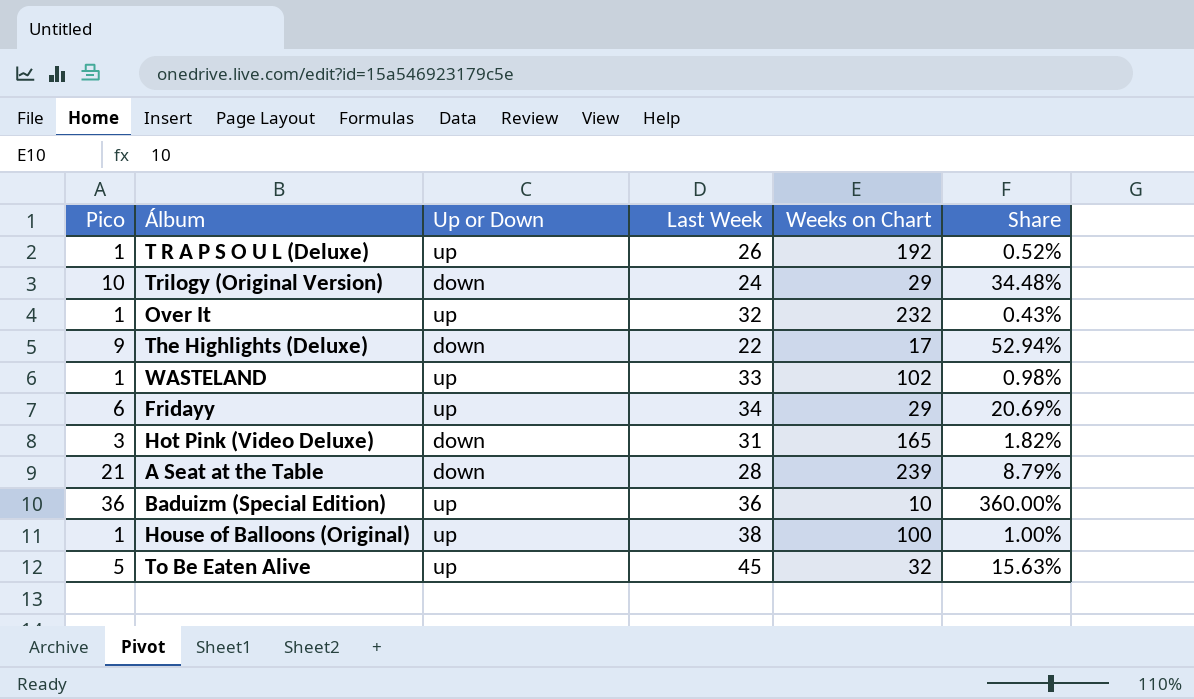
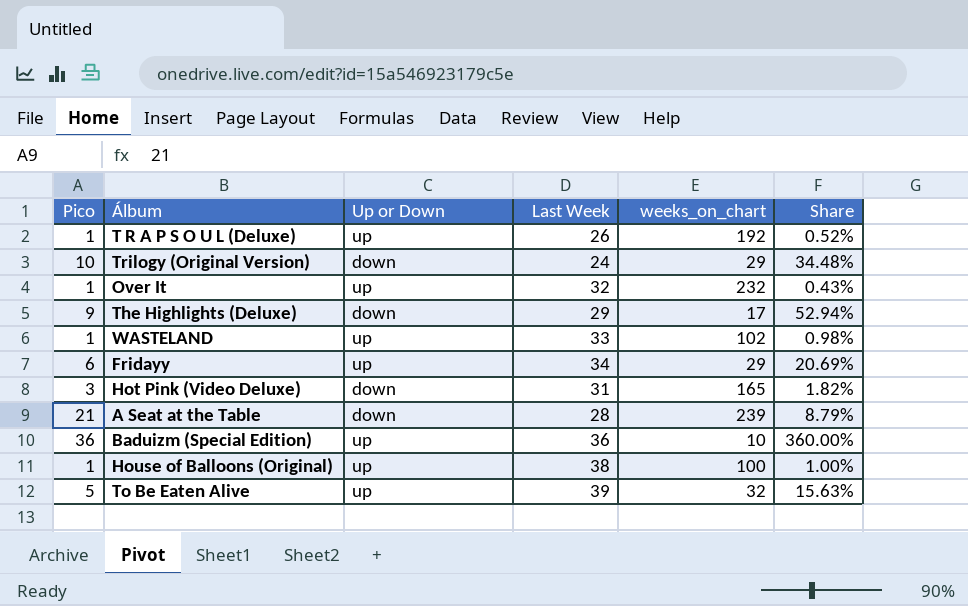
column name: Weeks on Chart -> weeks_on_chart
The Highlights (Deluxe) | Last Week: 22 -> 29
To Be Eaten Alive | Last Week: 45 -> 39

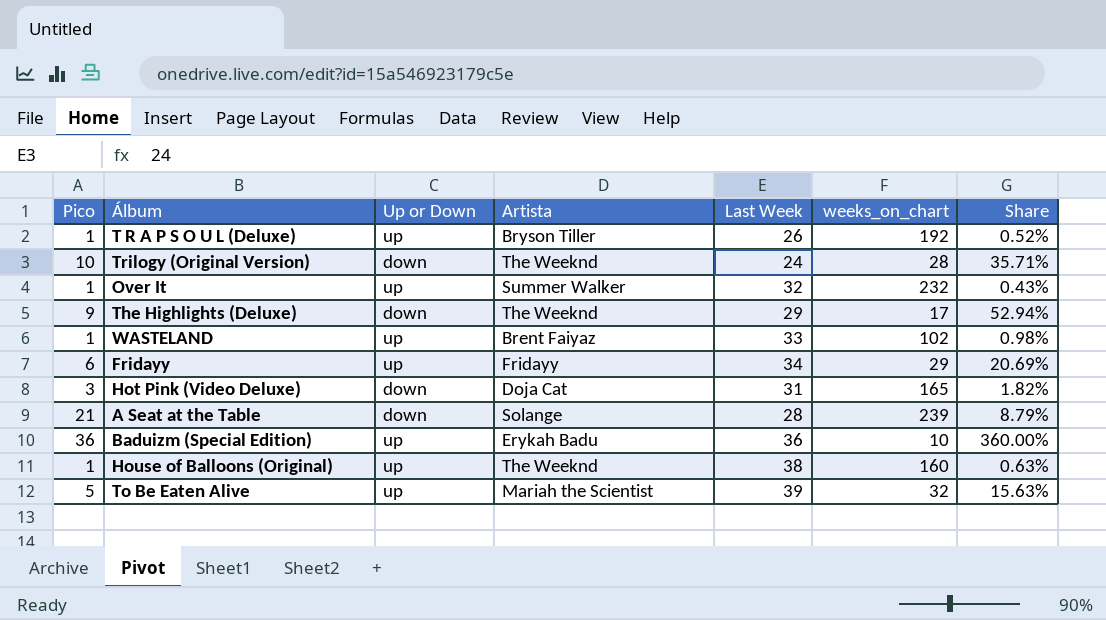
column Artista | position: none -> 4
Trilogy (Original Version) | weeks_on_chart: 29 -> 28
Trilogy (Original Version) | Share: 34.48% -> 35.71%
House of Balloons (Original) | weeks_on_chart: 100 -> 160
House of Balloons (Original) | Share: 1.00% -> 0.63%

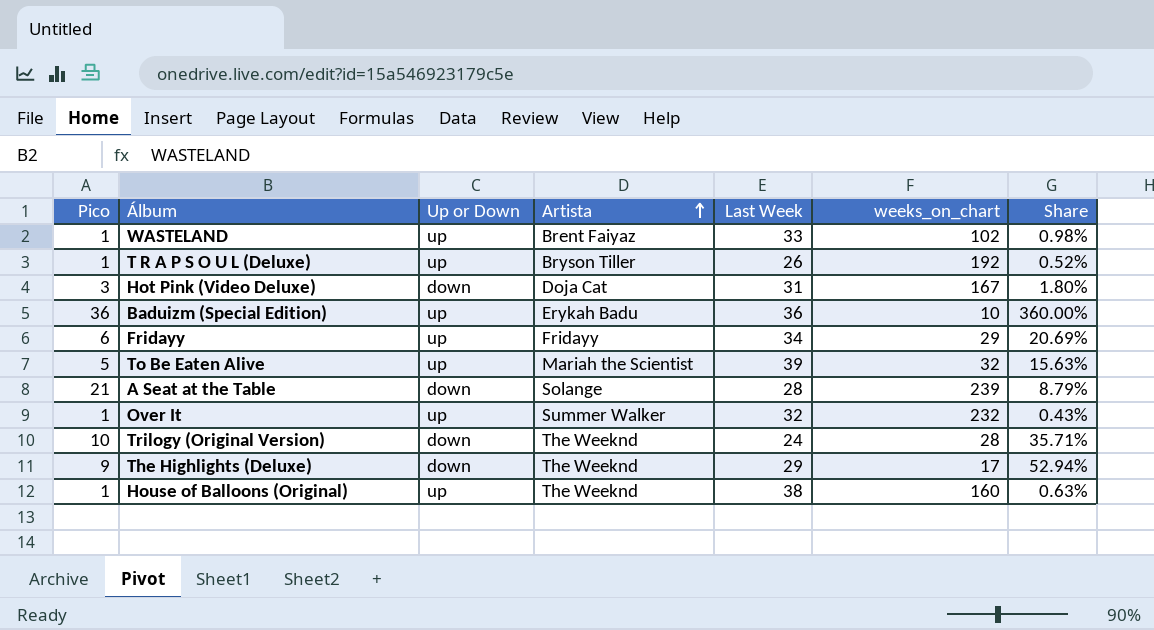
row order: none -> Artista ascending
Hot Pink (Video Deluxe) | weeks_on_chart: 165 -> 167
Hot Pink (Video Deluxe) | Share: 1.82% -> 1.80%

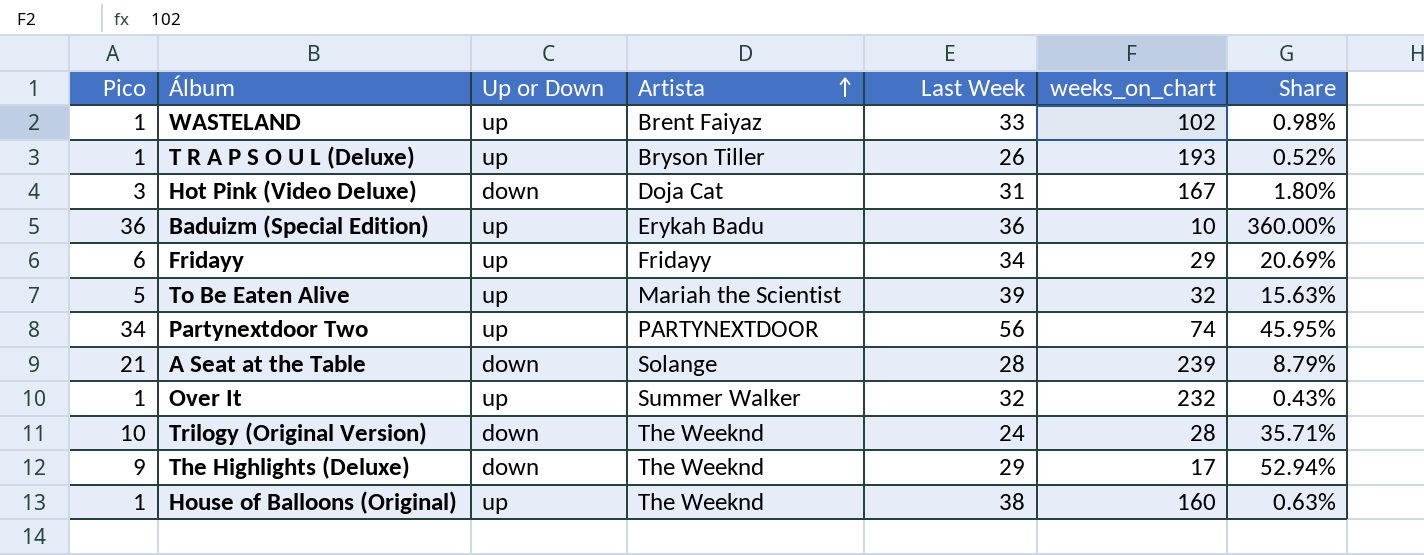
T R A P S O U L (Deluxe) | weeks_on_chart: 192 -> 193
row Partynextdoor Two: none -> 34 | up | PARTYNEXTDOOR | 56 | 74 | 45.95%

